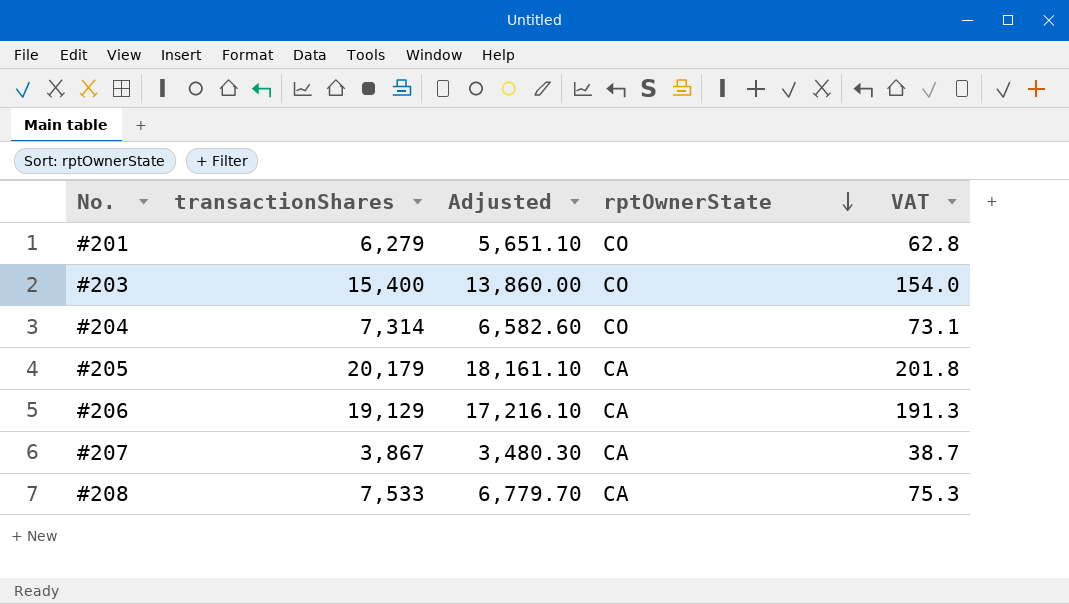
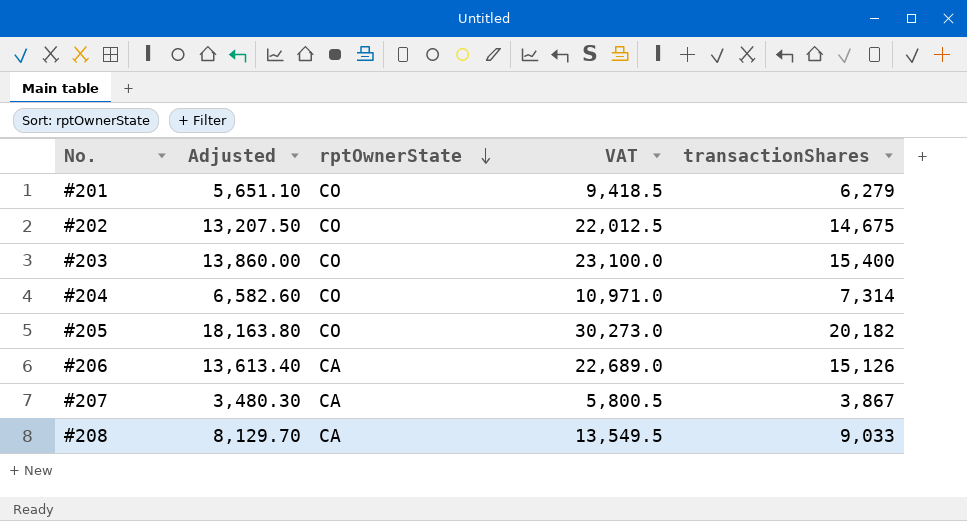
column VAT | formula: [transactionShares] * 0.01 -> [transactionShares] * 1.5
column transactionShares | position: 2 -> 5
row #202: none -> 13,207.50 | CO | 22,012.5 | 14,675
#205 | Adjusted: 18,161.10 -> 18,163.80
#205 | rptOwnerState: CA -> CO
#205 | transactionShares: 20,179 -> 20,182
#206 | Adjusted: 17,216.10 -> 13,613.40
#206 | transactionShares: 19,129 -> 15,126
#208 | Adjusted: 6,779.70 -> 8,129.70
#208 | transactionShares: 7,533 -> 9,033

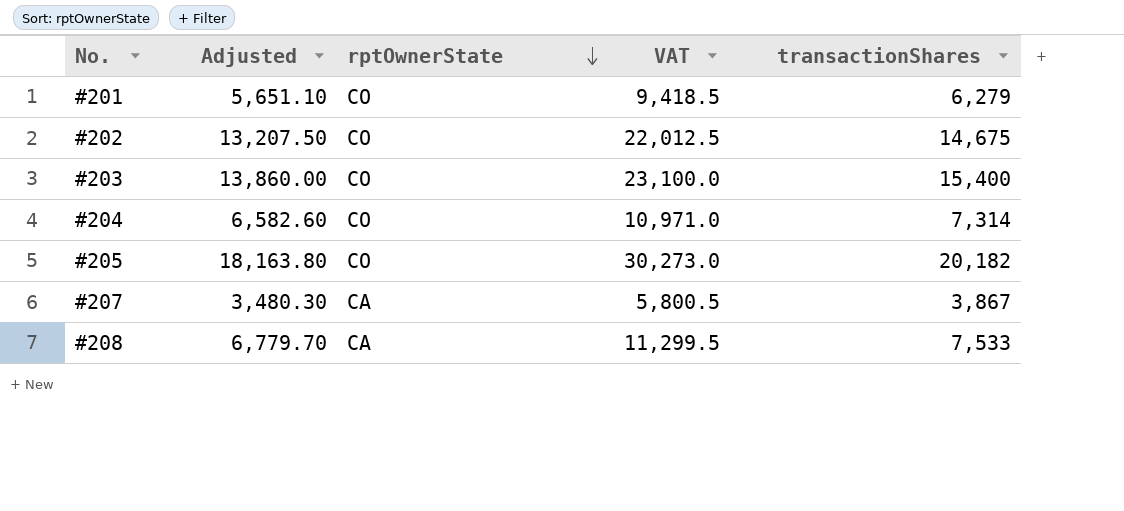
row #206: 13,613.40 | CA | 22,689.0 | 15,126 -> none
#208 | Adjusted: 8,129.70 -> 6,779.70
#208 | VAT: 13,549.5 -> 11,299.5
#208 | transactionShares: 9,033 -> 7,533

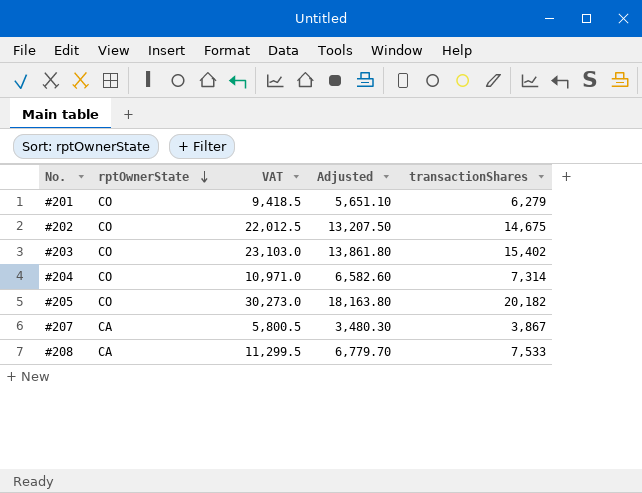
column Adjusted | position: 2 -> 4
#203 | VAT: 23,100.0 -> 23,103.0
#203 | Adjusted: 13,860.00 -> 13,861.80
#203 | transactionShares: 15,400 -> 15,402

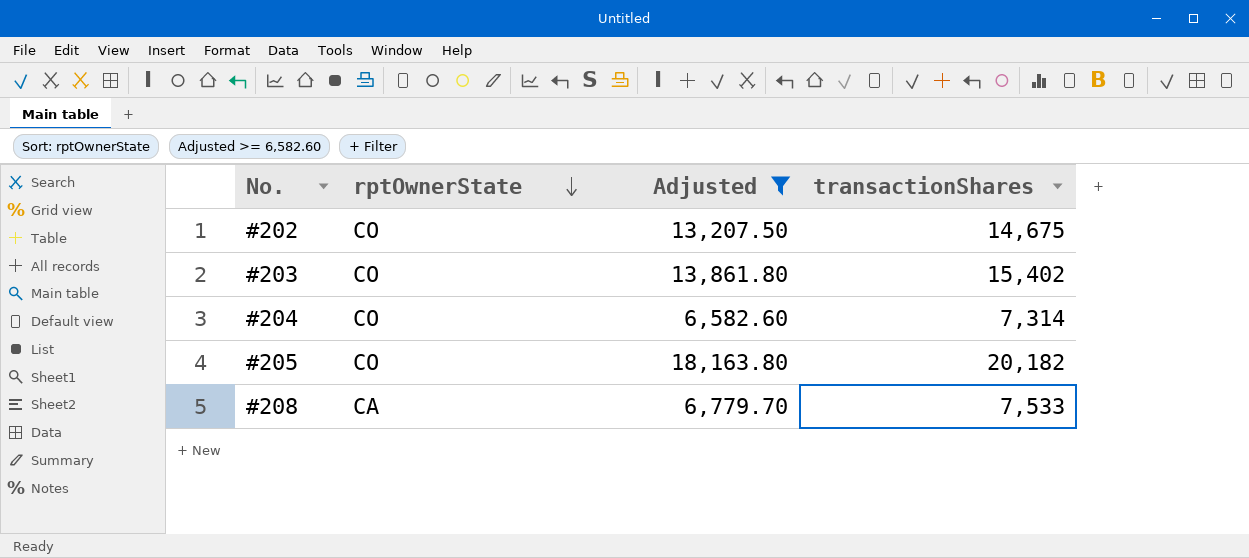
filter: none -> Adjusted >= 6,582.60
column VAT | formula: [transactionShares] * 1.5 -> none

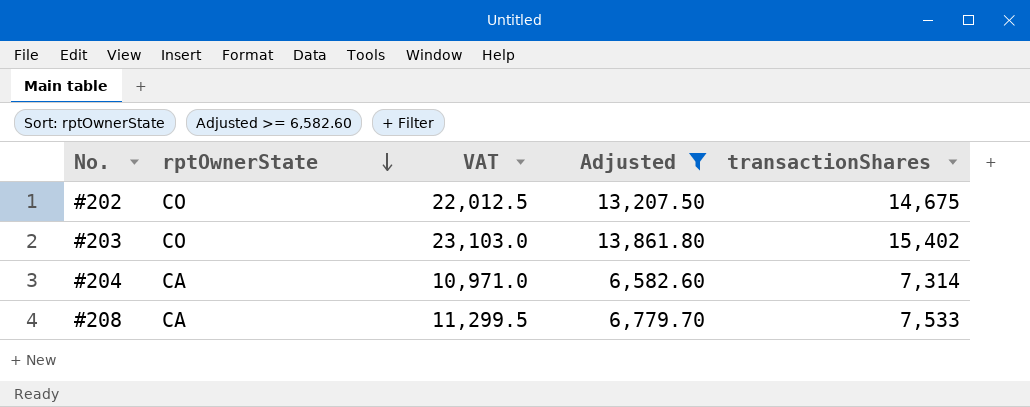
column VAT | formula: none -> [transactionShares] * 1.5
row #205: CO | 18,163.80 | 20,182 -> none
#204 | rptOwnerState: CO -> CA

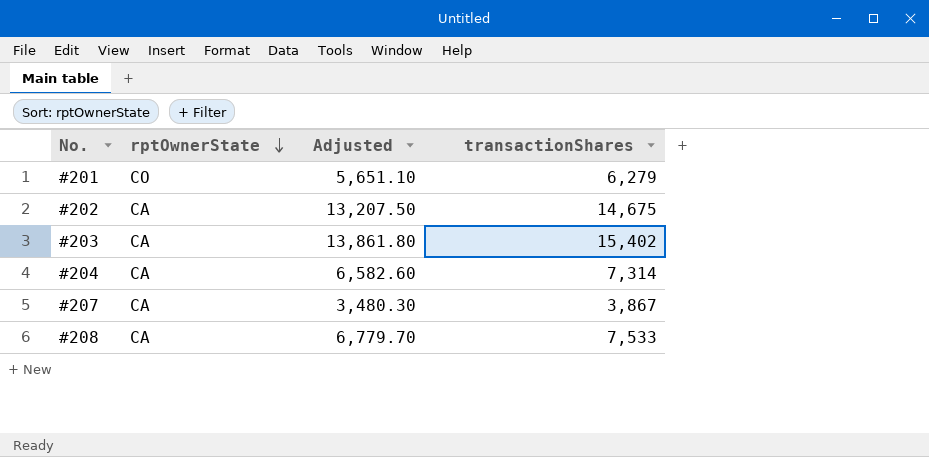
filter: Adjusted >= 6,582.60 -> none
column VAT | formula: [transactionShares] * 1.5 -> none
#202 | rptOwnerState: CO -> CA
#203 | rptOwnerState: CO -> CA

